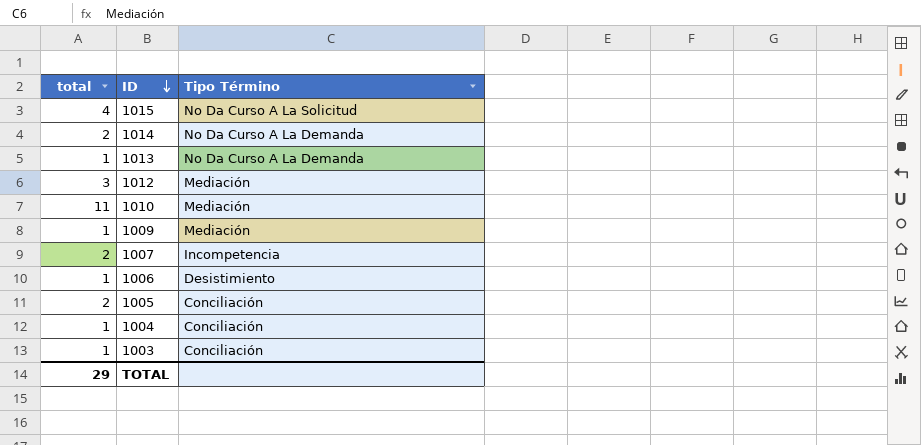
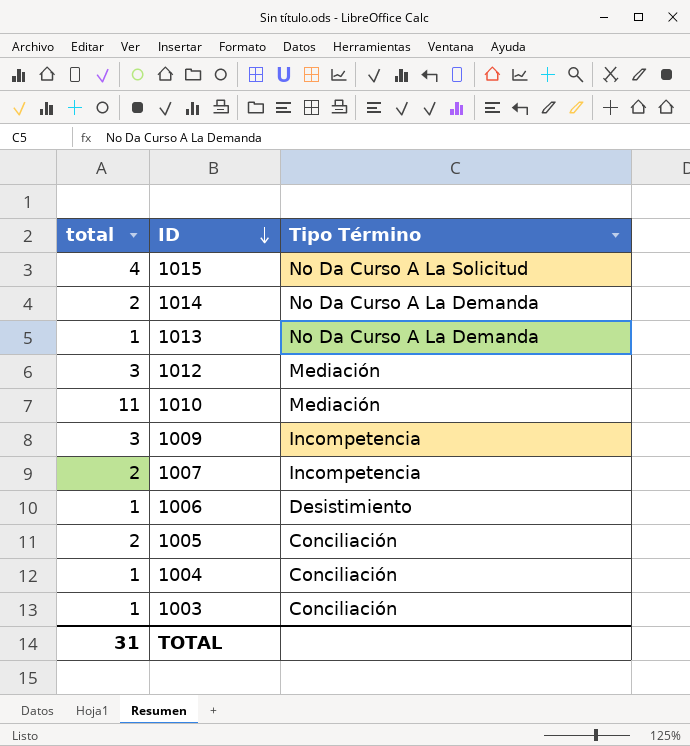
1009 | total: 1 -> 3
1009 | Tipo Término: Mediación -> Incompetencia
TOTAL | total: 29 -> 31

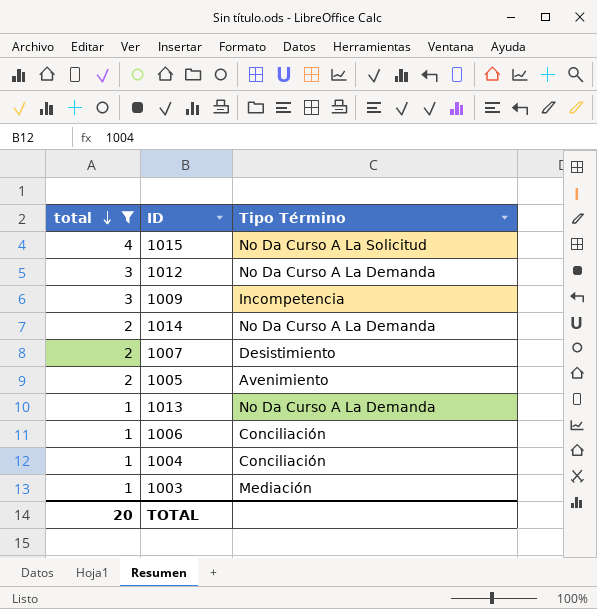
filter: none -> total != 11
row order: ID descending -> total descending
1012 | Tipo Término: Mediación -> No Da Curso A La Demanda
1007 | Tipo Término: Incompetencia -> Desistimiento
1005 | Tipo Término: Conciliación -> Avenimiento
1006 | Tipo Término: Desistimiento -> Conciliación
1003 | Tipo Término: Conciliación -> Mediación
TOTAL | total: 31 -> 20

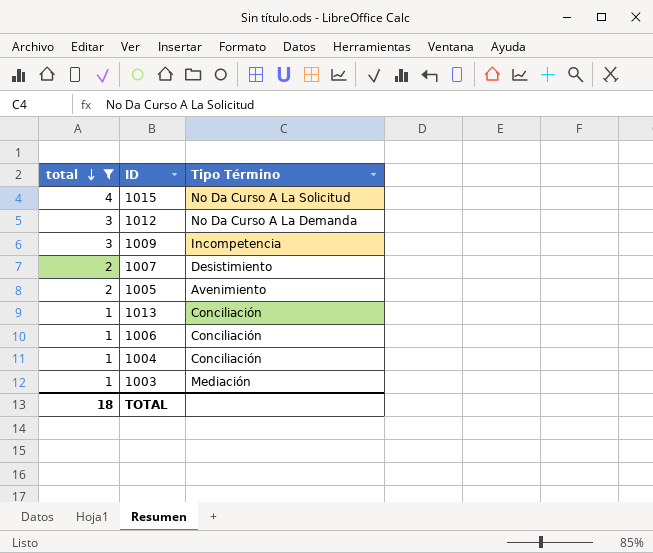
row 1014: 2 | No Da Curso A La Demanda -> none
1013 | Tipo Término: No Da Curso A La Demanda -> Conciliación
TOTAL | total: 20 -> 18

